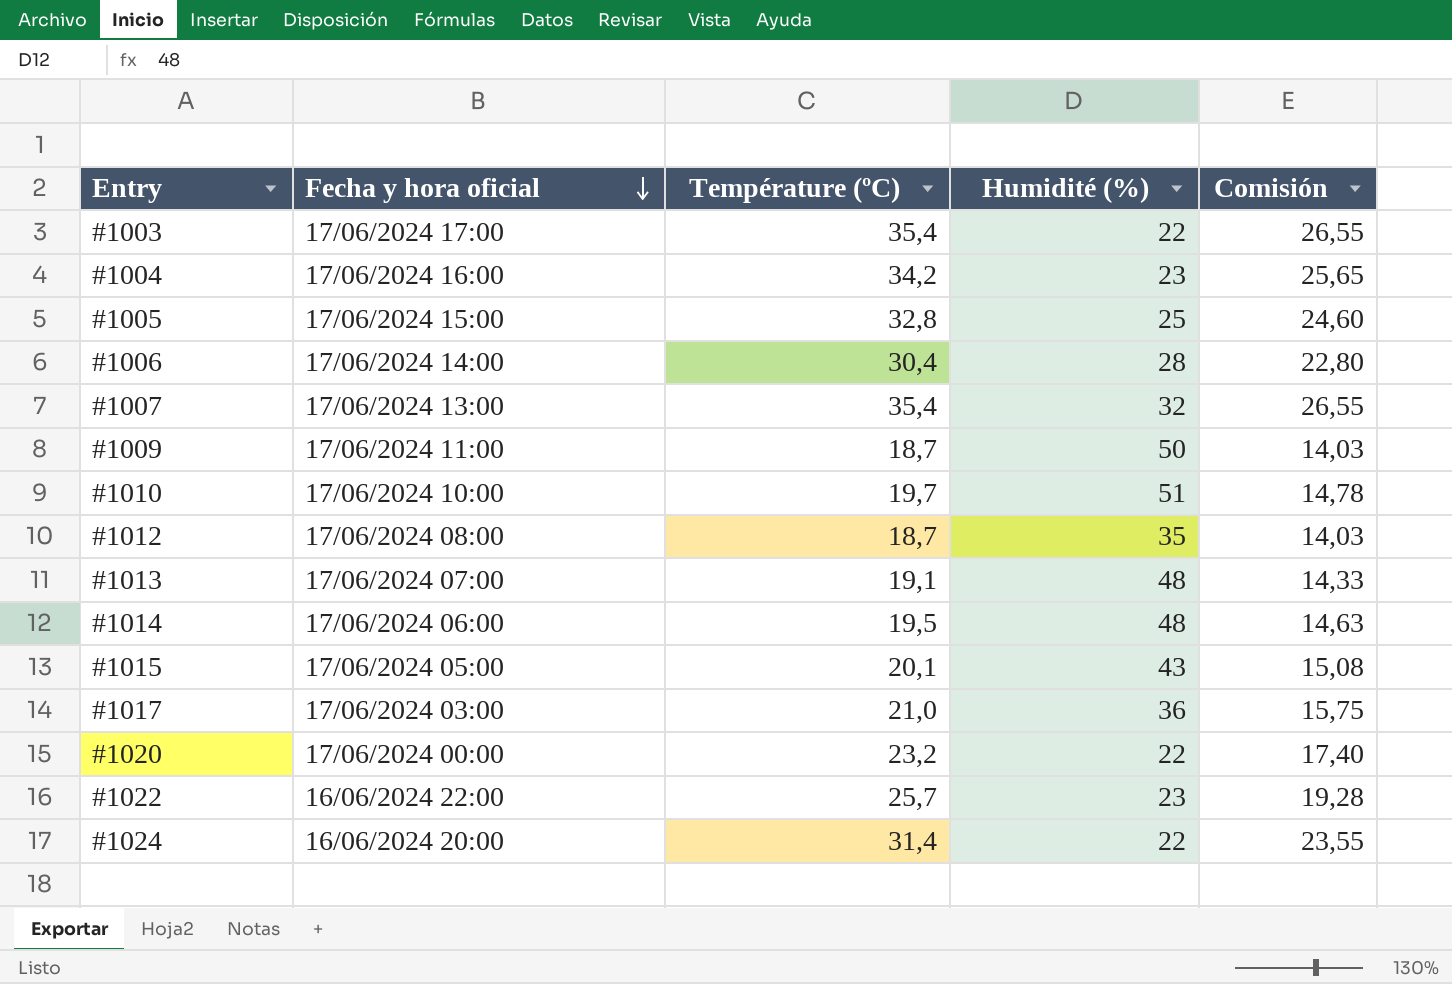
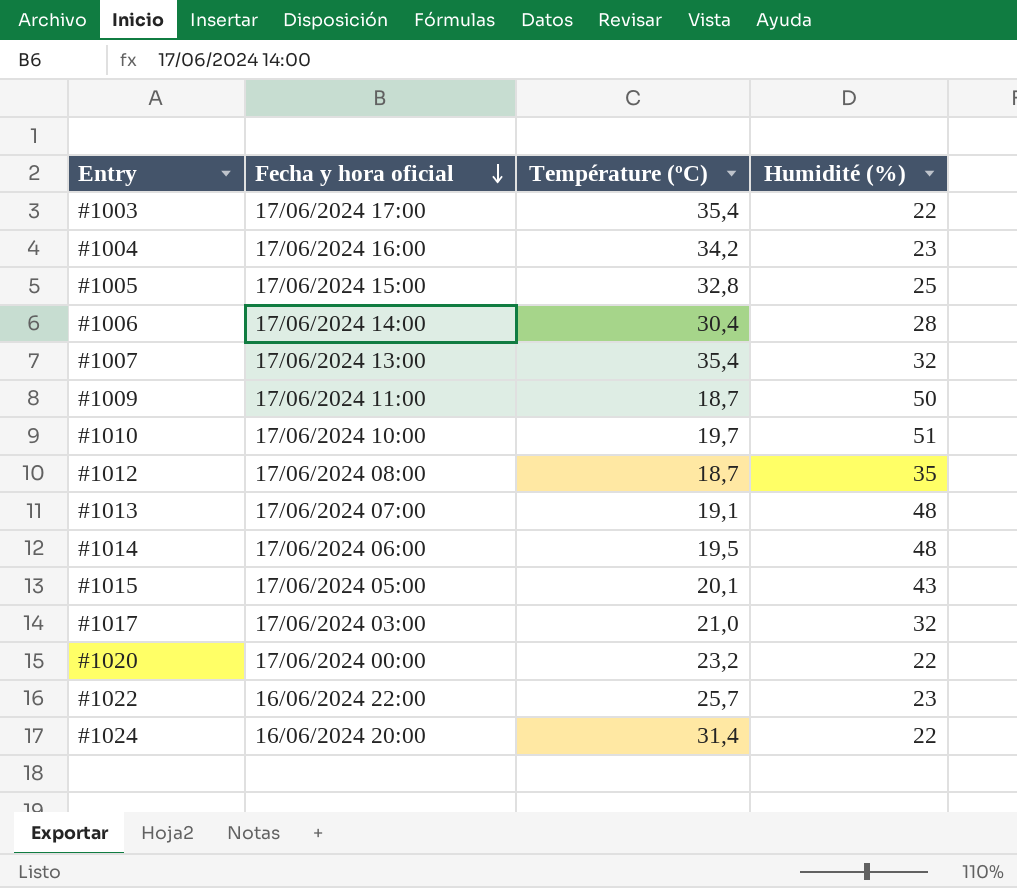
column Comisión | formula: [Température (ºC)] * 0,75 -> none
#1017 | Humidité (%): 36 -> 32

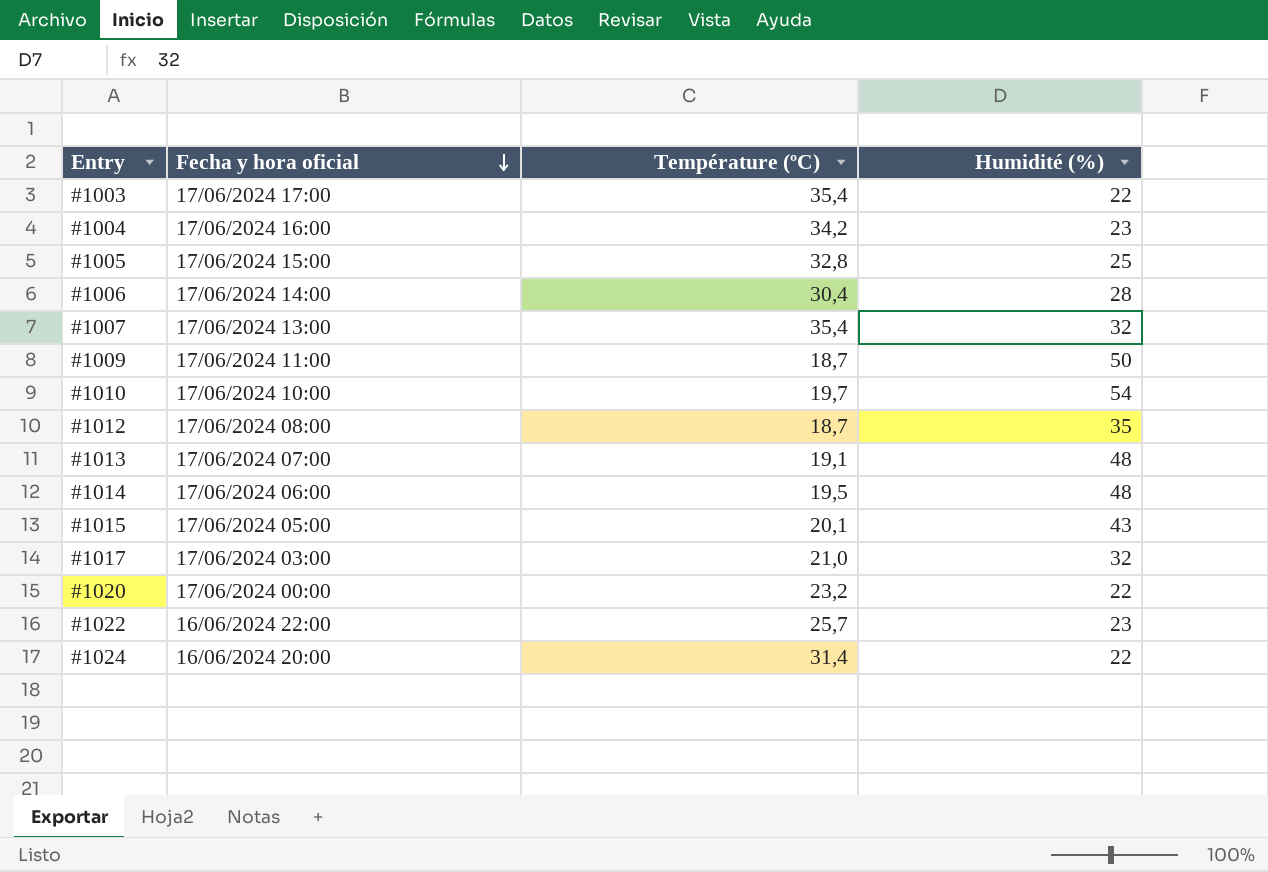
#1010 | Humidité (%): 51 -> 54

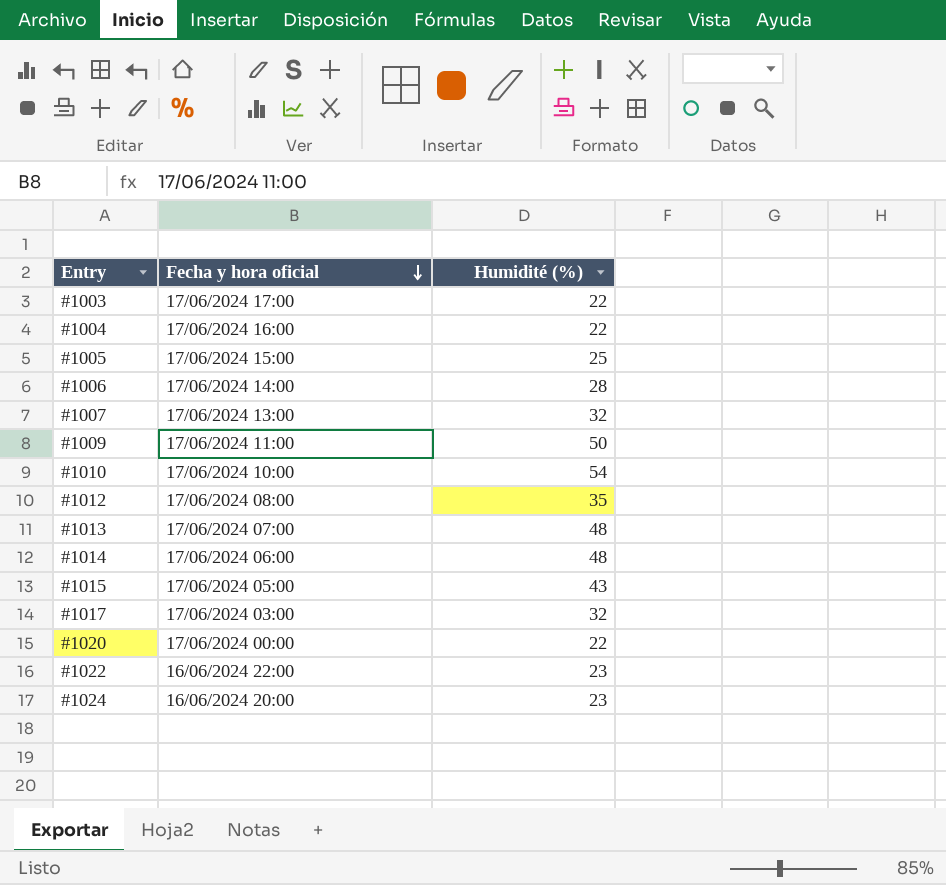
column Température (ºC) | position: 3 -> none
#1004 | Humidité (%): 23 -> 22
#1024 | Humidité (%): 22 -> 23

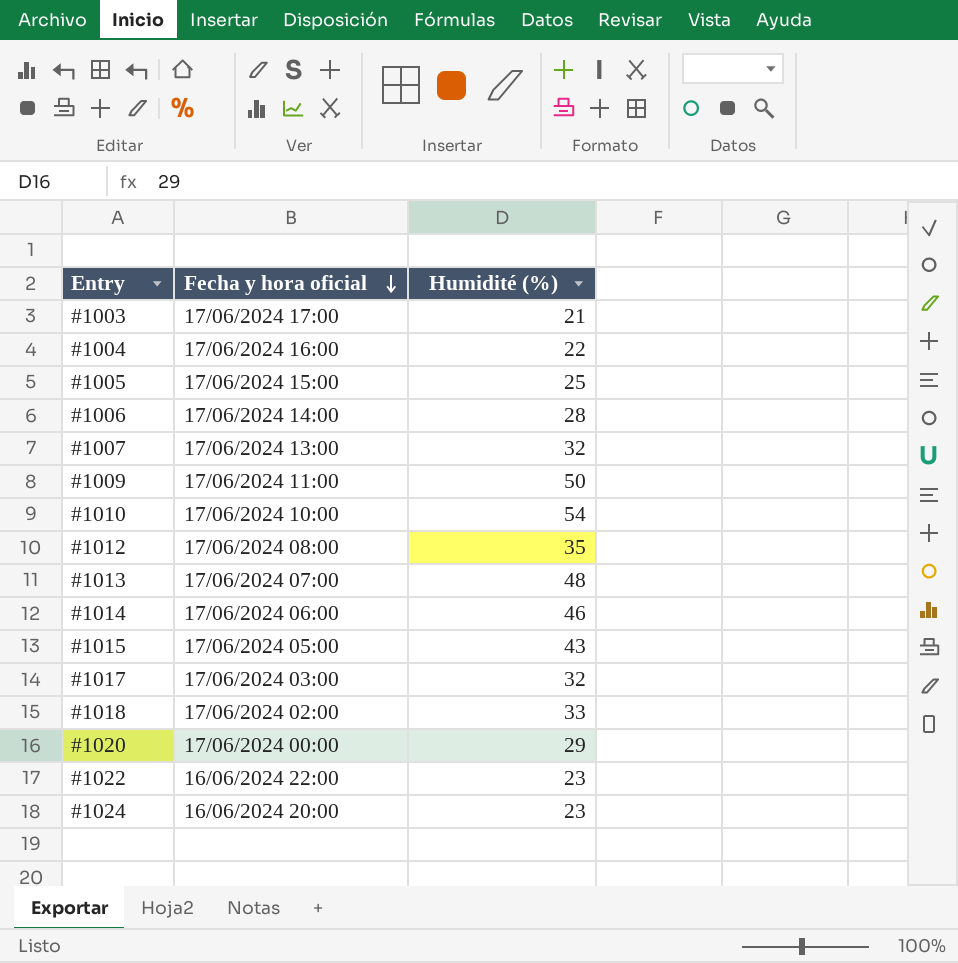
#1003 | Humidité (%): 22 -> 21
#1014 | Humidité (%): 48 -> 46
row #1018: none -> 17/06/2024 02:00 | 33
#1020 | Humidité (%): 22 -> 29

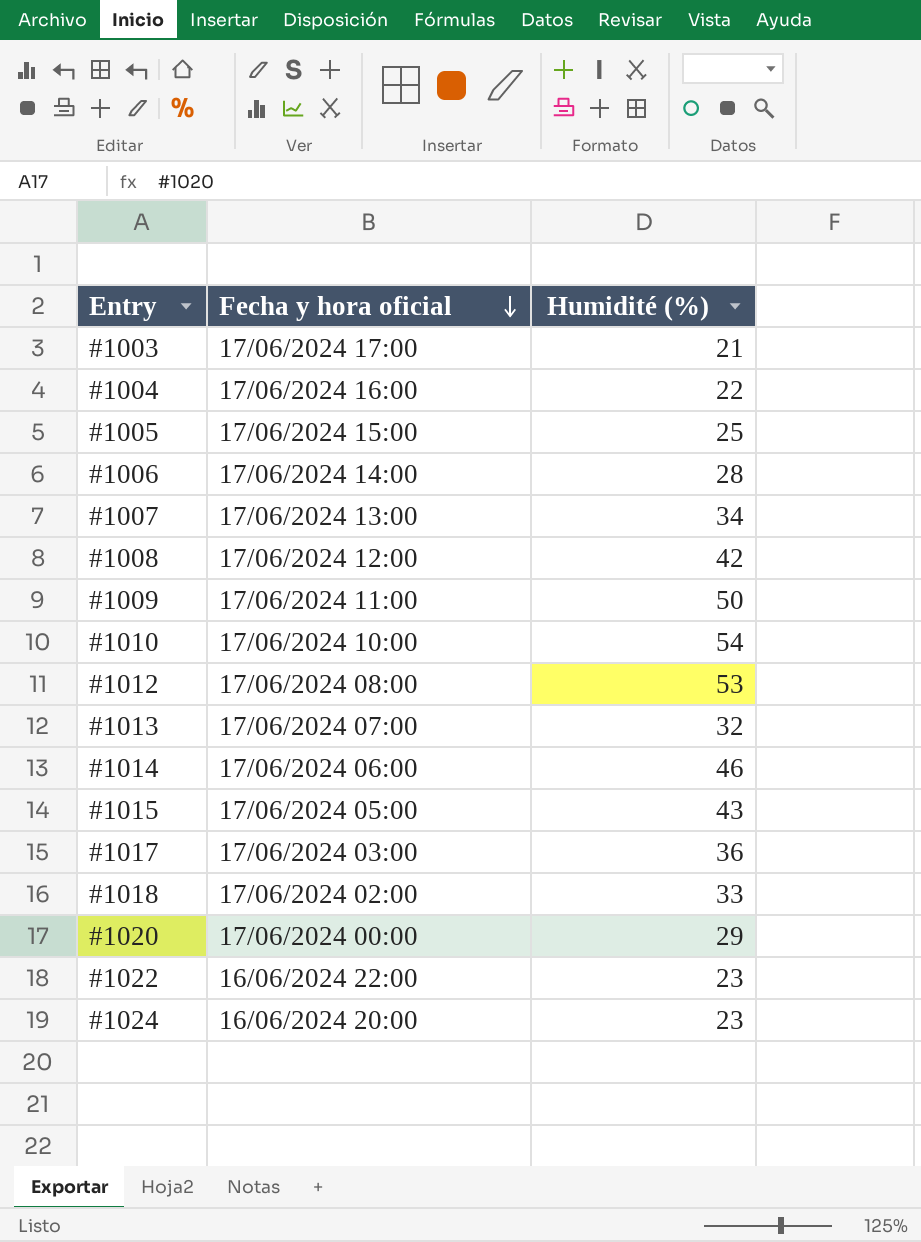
#1007 | Humidité (%): 32 -> 34
row #1008: none -> 17/06/2024 12:00 | 42
#1012 | Humidité (%): 35 -> 53
#1013 | Humidité (%): 48 -> 32
#1017 | Humidité (%): 32 -> 36

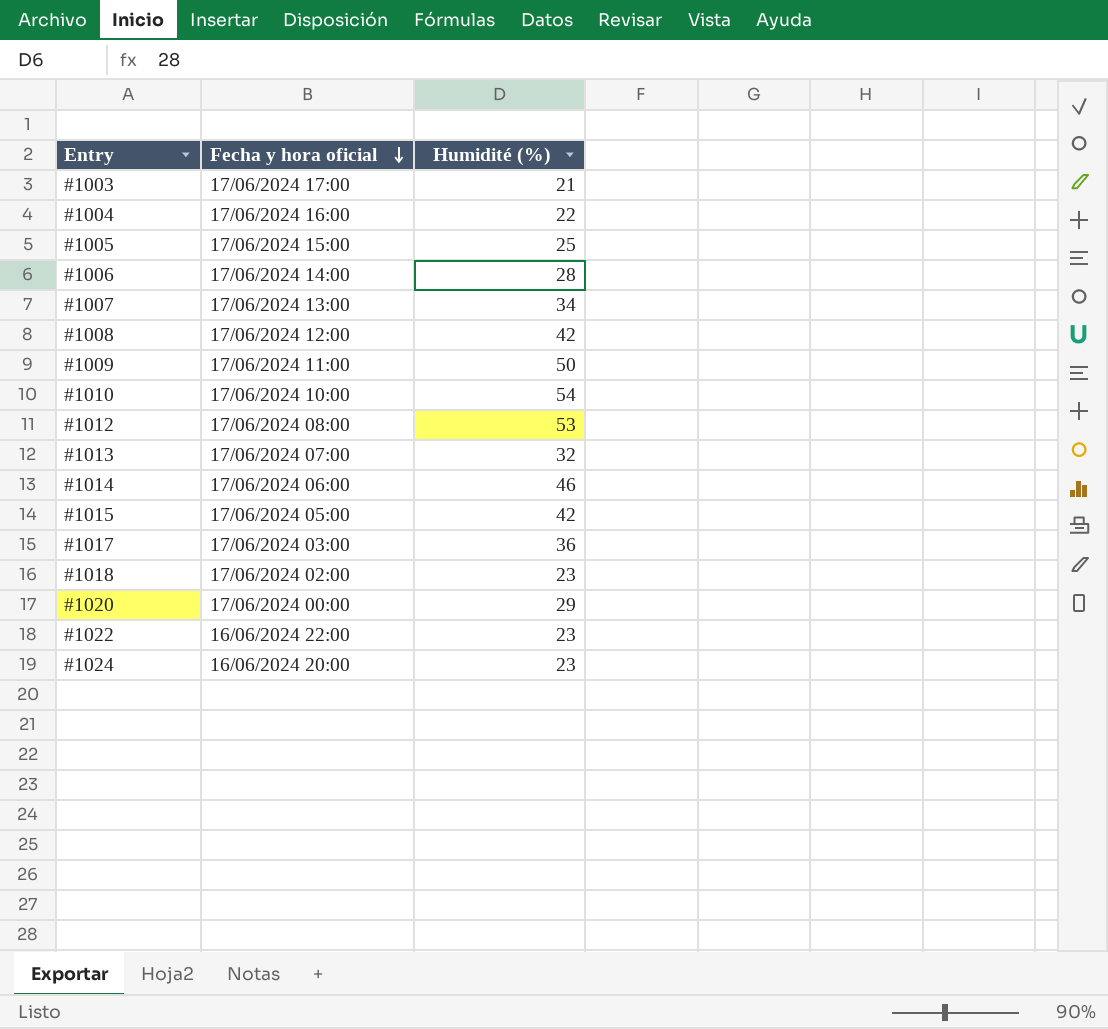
#1015 | Humidité (%): 43 -> 42
#1018 | Humidité (%): 33 -> 23

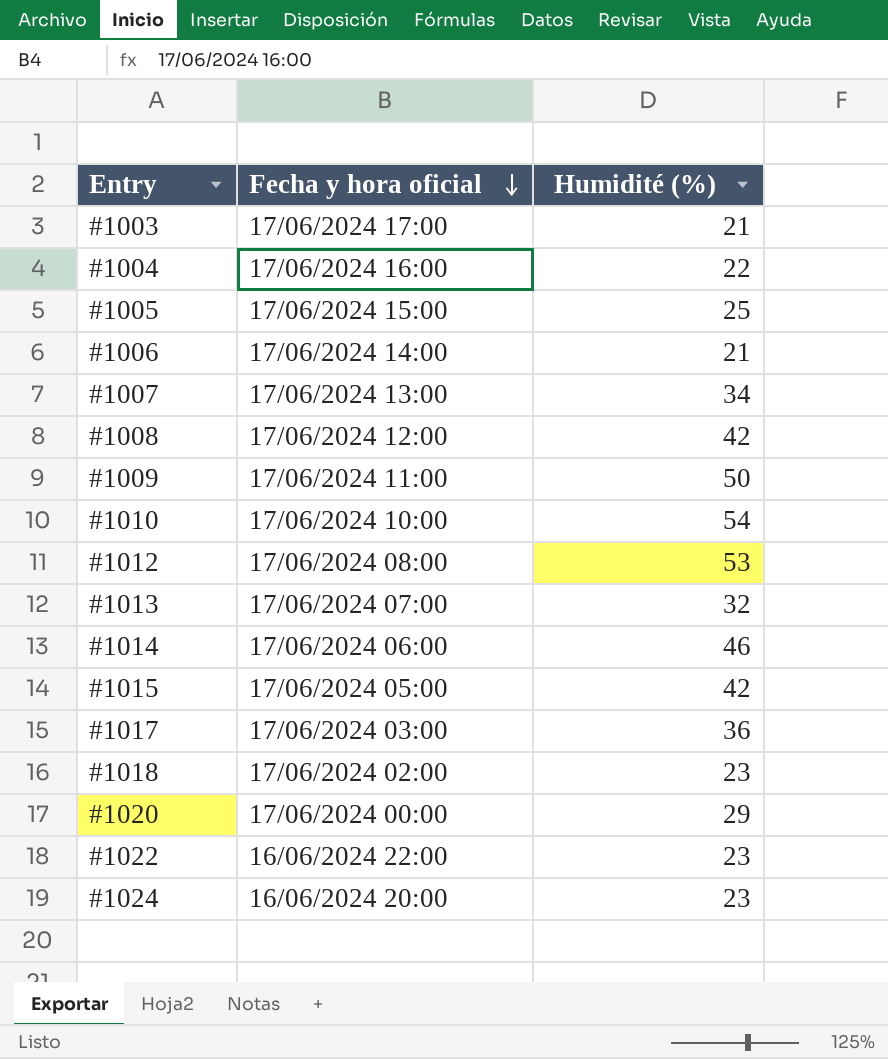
#1006 | Humidité (%): 28 -> 21

